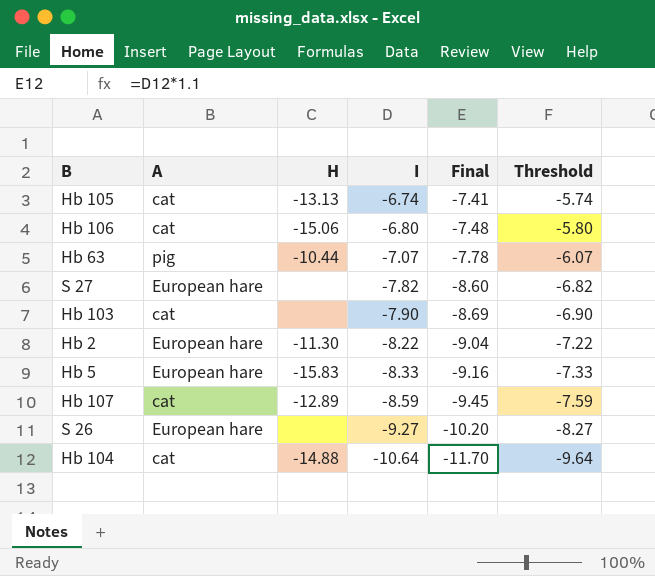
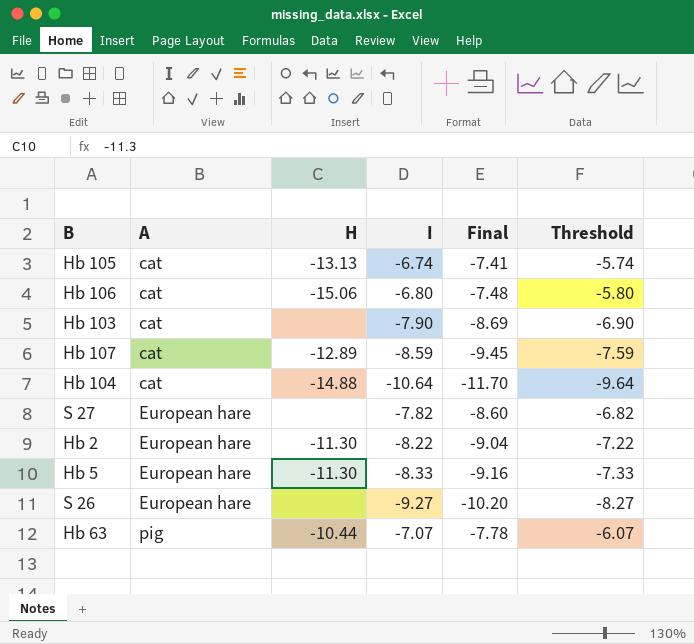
row order: I descending -> A ascending
Hb 5 | H: -15.83 -> -11.30

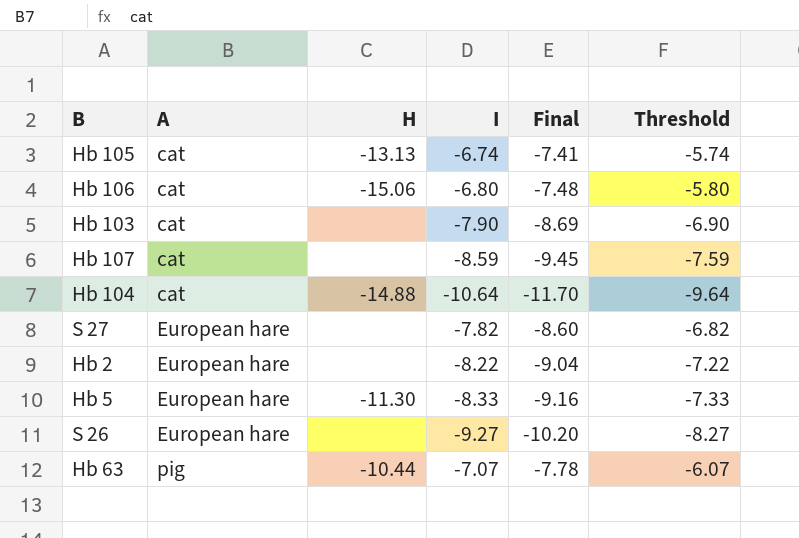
Hb 107 | H: -12.89 -> none
Hb 2 | H: -11.30 -> none

